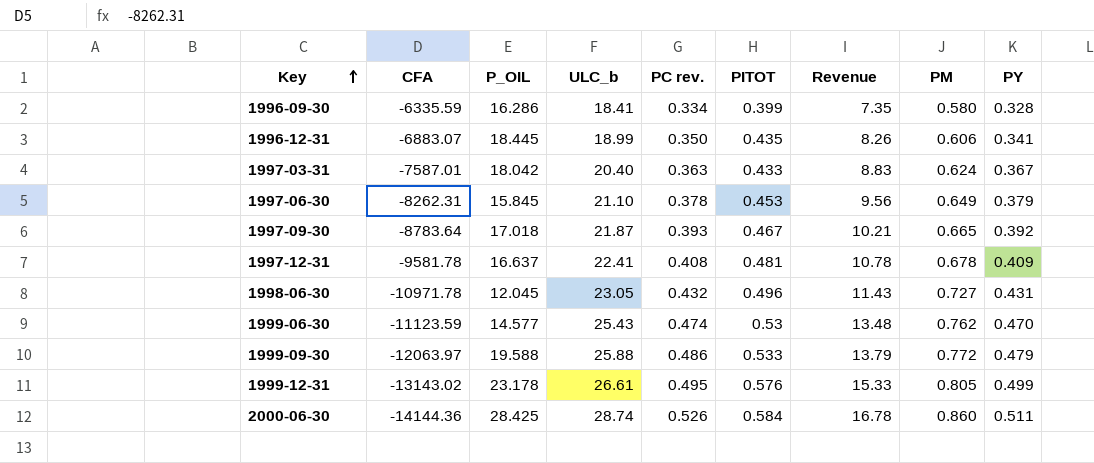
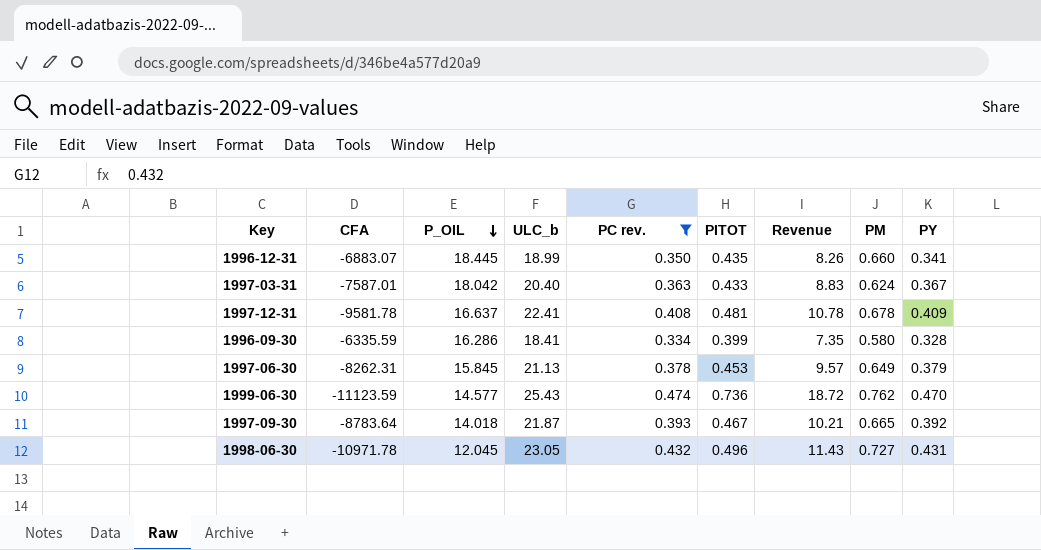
filter: none -> PC rev. <= 0.474
row order: Key ascending -> P_OIL descending
1996-12-31 | PM: 0.606 -> 0.660
1997-06-30 | ULC_b: 21.10 -> 21.13
1997-06-30 | Revenue: 9.56 -> 9.57
1999-06-30 | PITOT: 0.53 -> 0.736
1999-06-30 | Revenue: 13.48 -> 18.72
1997-09-30 | P_OIL: 17.018 -> 14.018

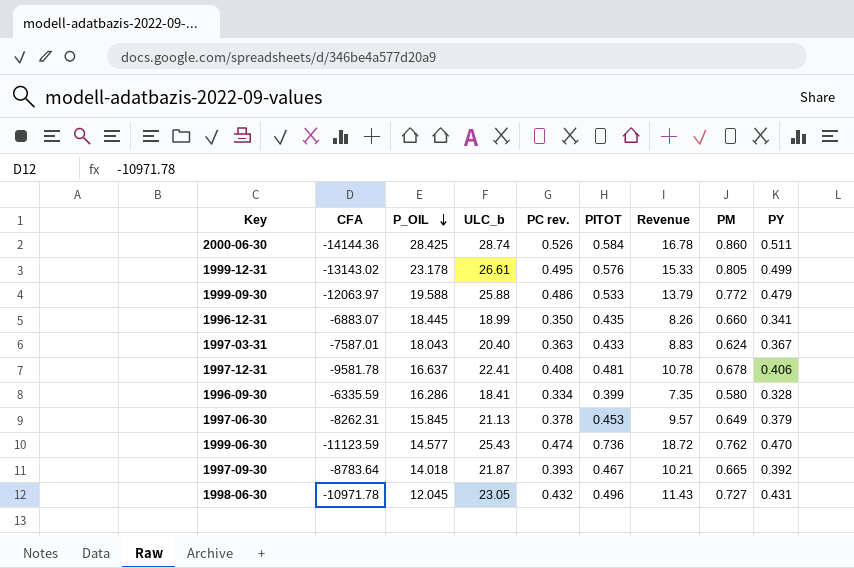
filter: PC rev. <= 0.474 -> none
1997-03-31 | P_OIL: 18.042 -> 18.043
1997-12-31 | PY: 0.409 -> 0.406

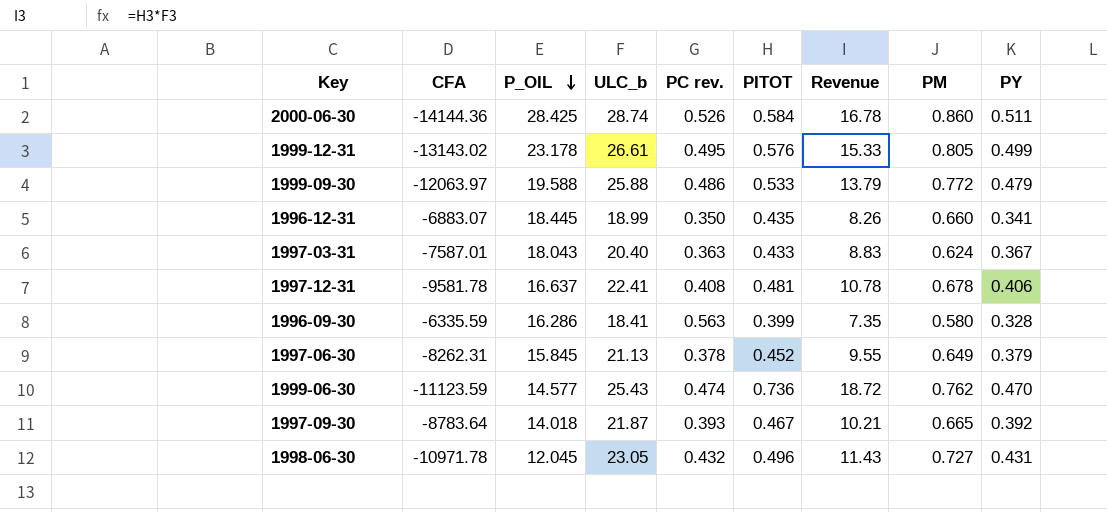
1996-09-30 | PC rev.: 0.334 -> 0.563
1997-06-30 | PITOT: 0.453 -> 0.452
1997-06-30 | Revenue: 9.57 -> 9.55

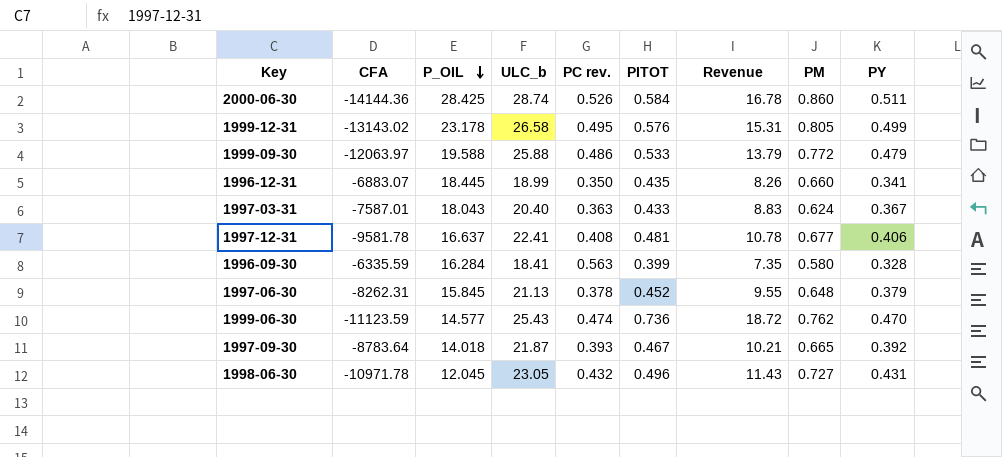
1999-12-31 | ULC_b: 26.61 -> 26.58
1999-12-31 | Revenue: 15.33 -> 15.31
1997-12-31 | PM: 0.678 -> 0.677
1996-09-30 | P_OIL: 16.286 -> 16.284
1997-06-30 | PM: 0.649 -> 0.648

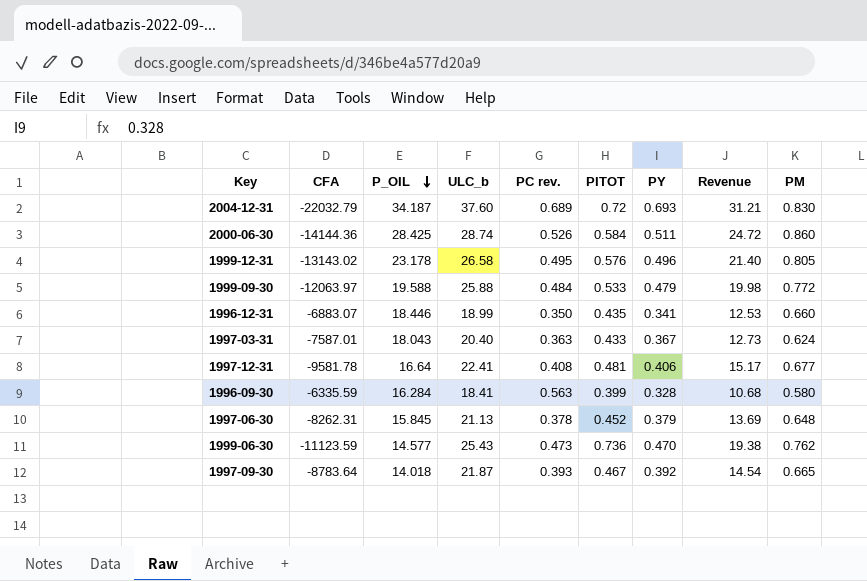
column PY | position: 9 -> 7
column Revenue | formula: [ULC_b] * [PITOT] -> [ULC_b] * [PM]
row 1998-06-30: -10971.78 | 12.045 | 23.05 | 0.432 | 0.496 | 11.43 | 0.727 | 0.431 -> none
row 2004-12-31: none -> -22032.79 | 34.187 | 37.60 | 0.689 | 0.72 | 0.693 | 31.21 | 0.830
1999-12-31 | PY: 0.499 -> 0.496
1999-09-30 | PC rev.: 0.486 -> 0.484
1996-12-31 | P_OIL: 18.445 -> 18.446
1997-12-31 | P_OIL: 16.637 -> 16.64
1999-06-30 | PC rev.: 0.474 -> 0.473

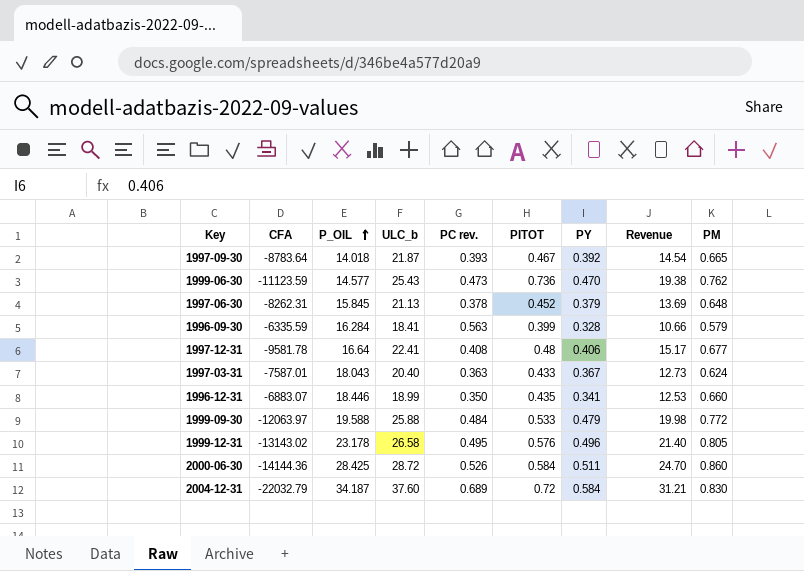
row order: P_OIL descending -> P_OIL ascending
1996-09-30 | Revenue: 10.68 -> 10.66
1996-09-30 | PM: 0.580 -> 0.579
1997-12-31 | PITOT: 0.481 -> 0.48
2000-06-30 | ULC_b: 28.74 -> 28.72
2000-06-30 | Revenue: 24.72 -> 24.70
2004-12-31 | PY: 0.693 -> 0.584

